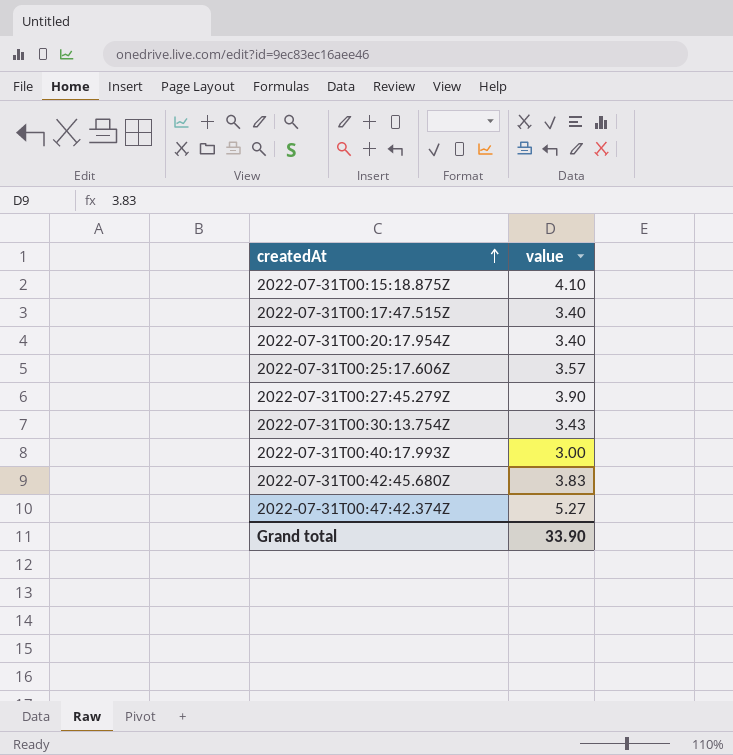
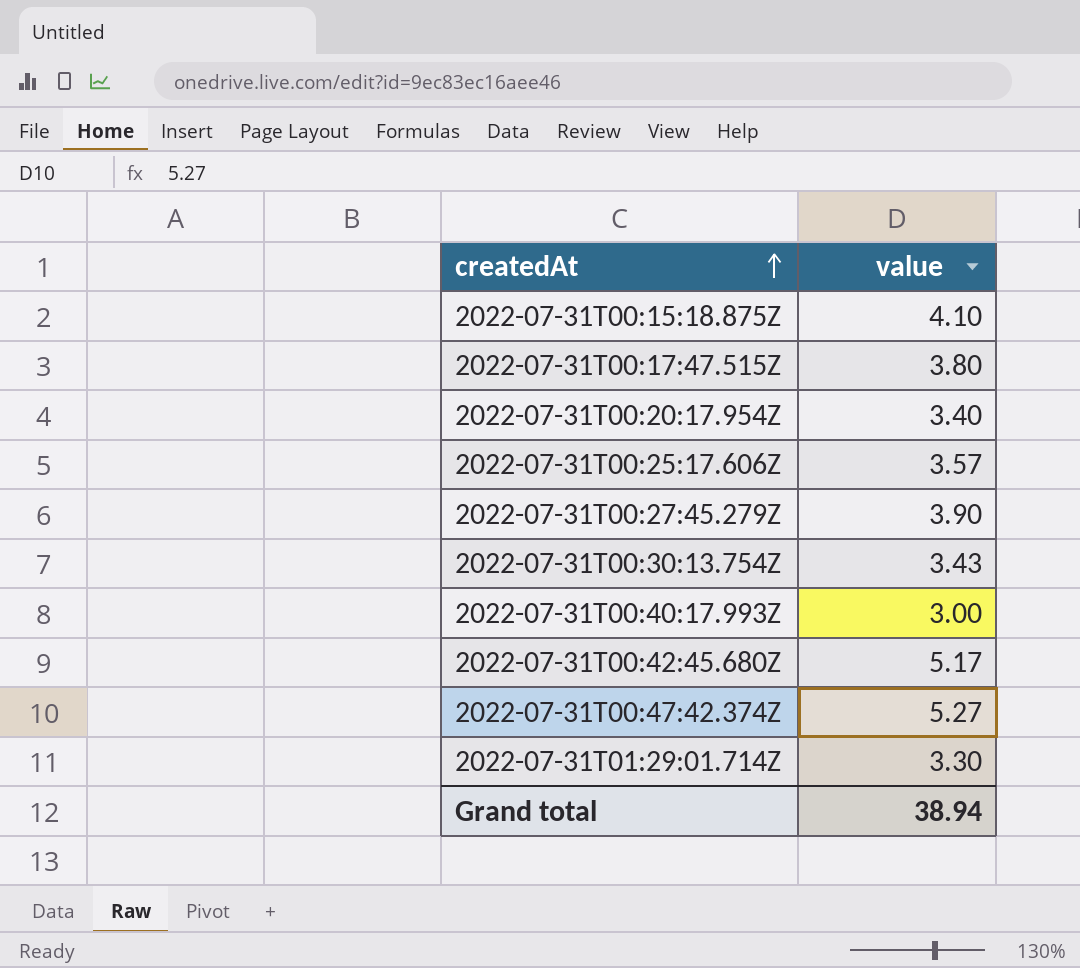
2022-07-31T00:17:47.515Z | value: 3.40 -> 3.80
2022-07-31T00:42:45.680Z | value: 3.83 -> 5.17
row 2022-07-31T01:29:01.714Z: none -> 3.30
Grand total | value: 33.90 -> 38.94

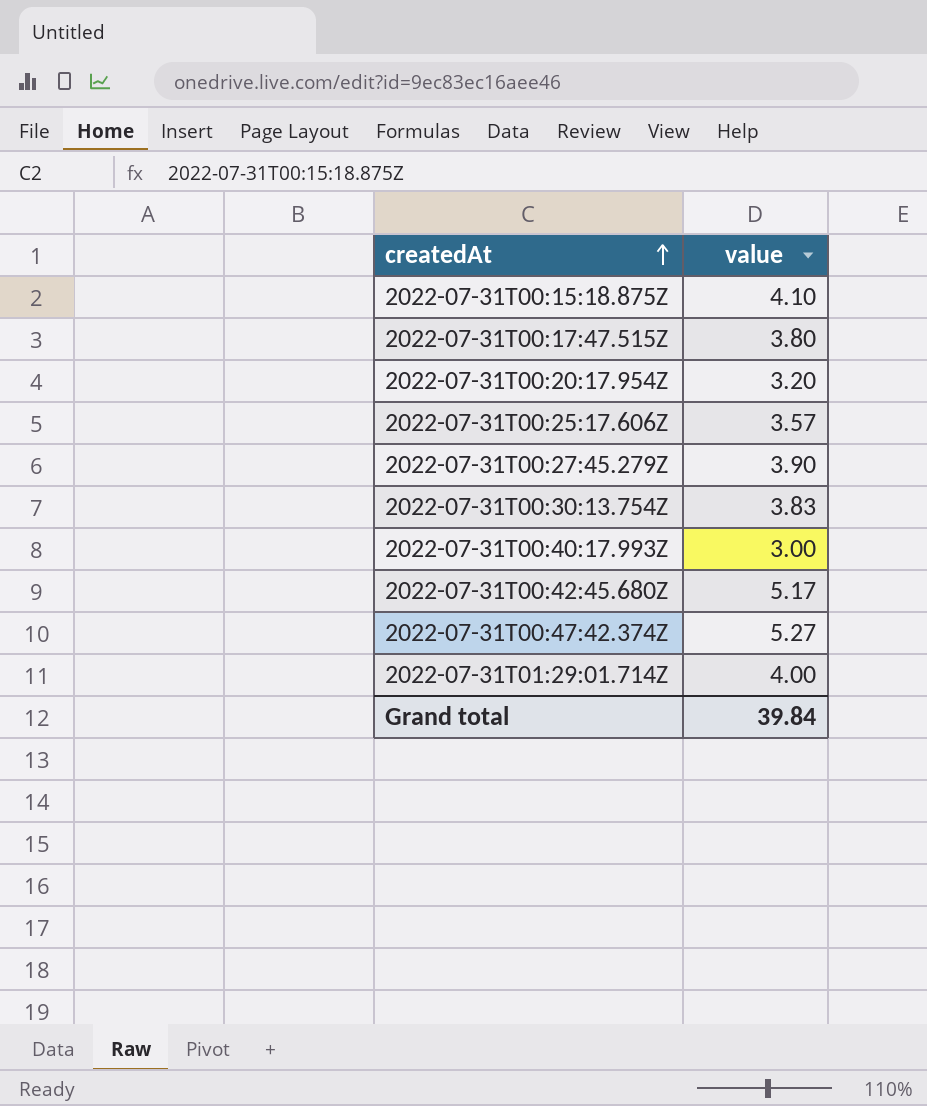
2022-07-31T00:20:17.954Z | value: 3.40 -> 3.20
2022-07-31T00:30:13.754Z | value: 3.43 -> 3.83
2022-07-31T01:29:01.714Z | value: 3.30 -> 4.00
Grand total | value: 38.94 -> 39.84

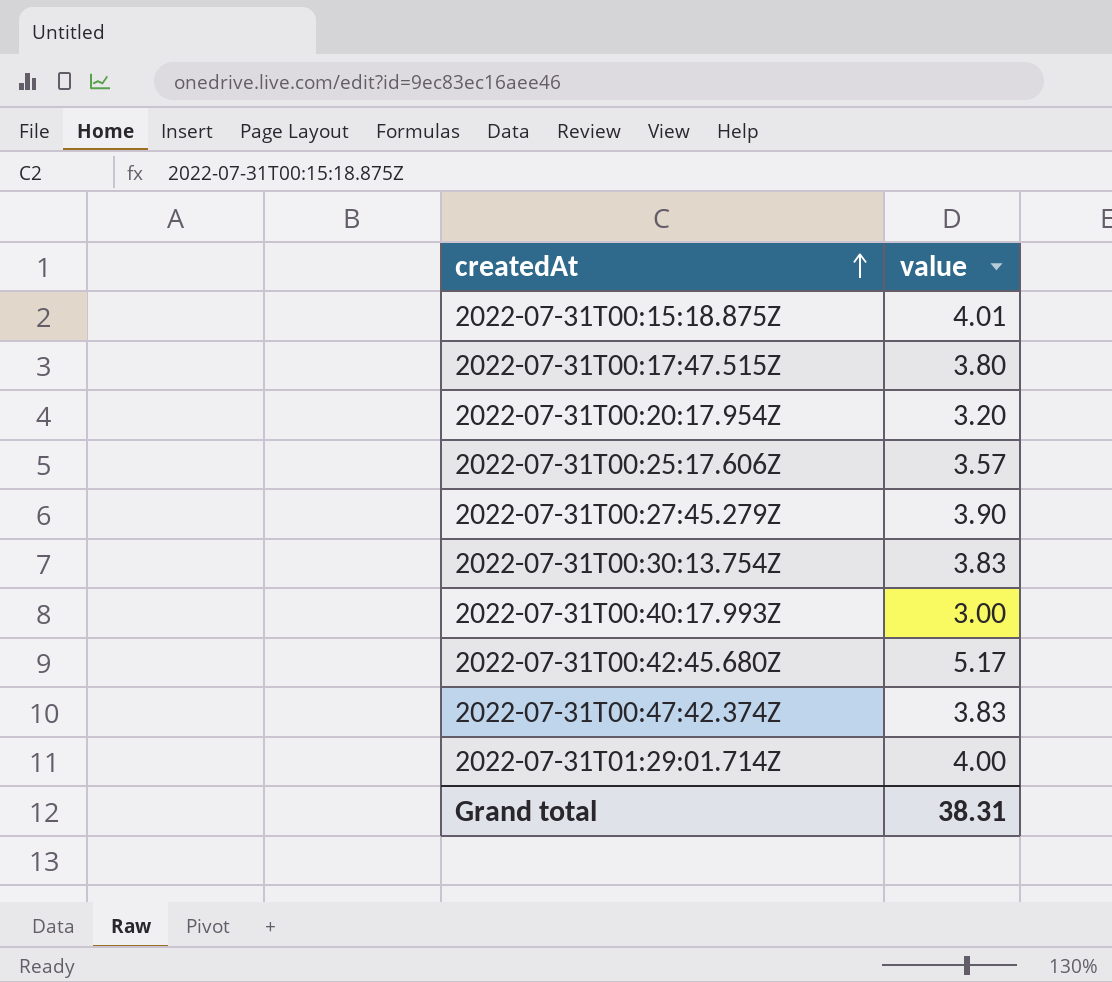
2022-07-31T00:15:18.875Z | value: 4.10 -> 4.01
2022-07-31T00:47:42.374Z | value: 5.27 -> 3.83
Grand total | value: 39.84 -> 38.31

